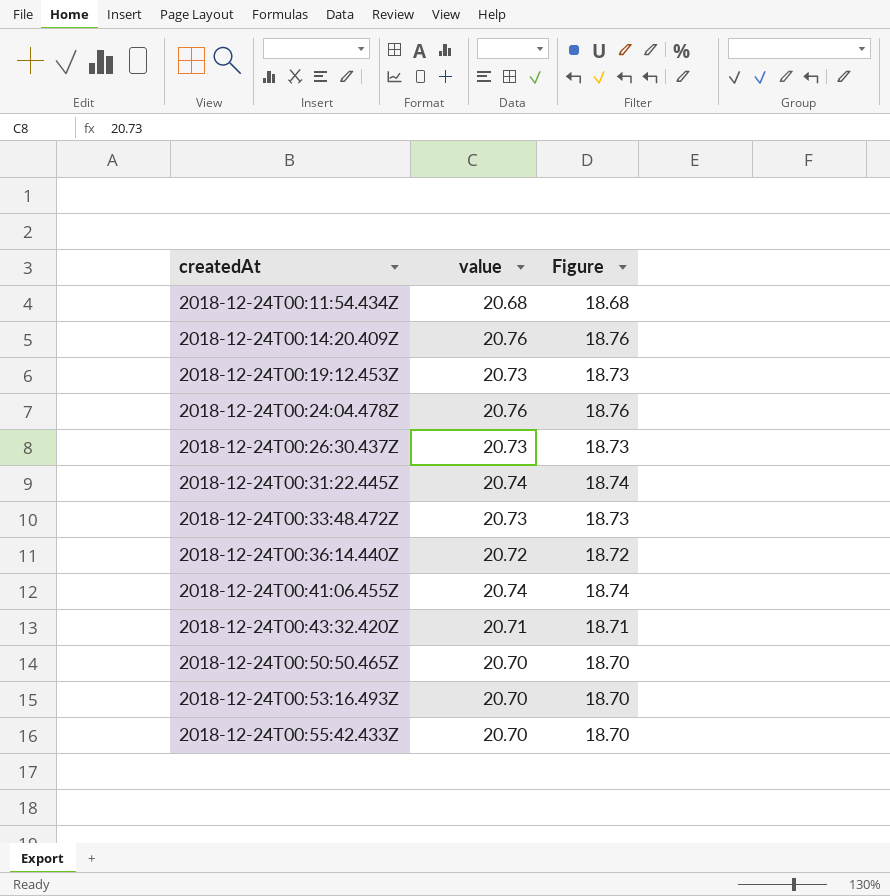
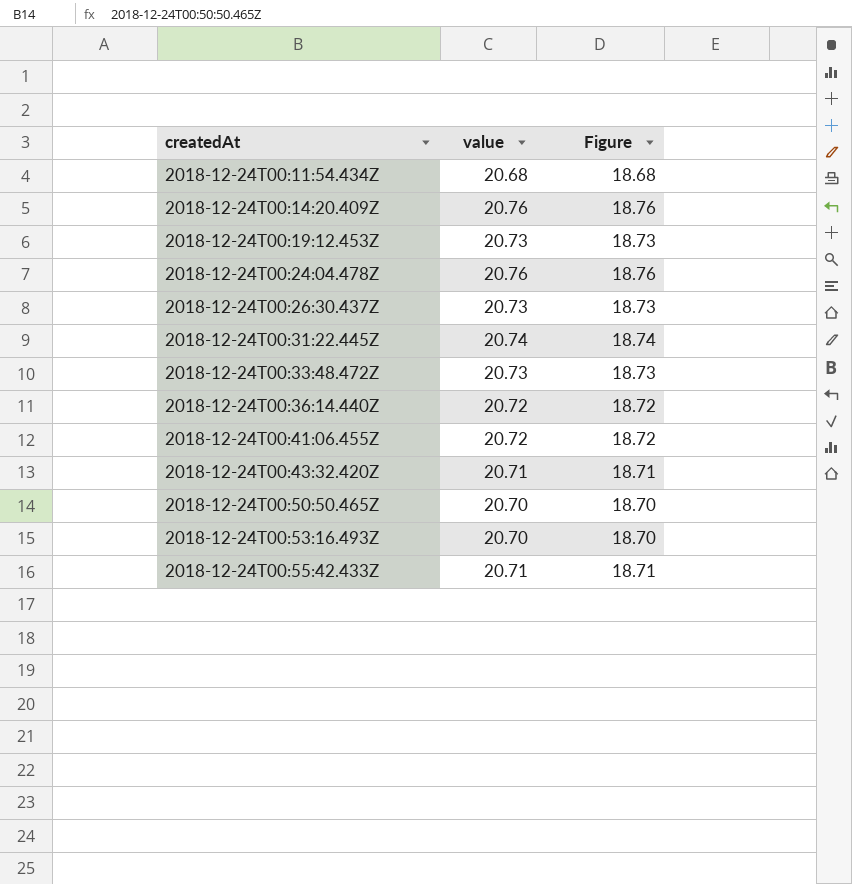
2018-12-24T00:41:06.455Z | value: 20.74 -> 20.72
2018-12-24T00:41:06.455Z | Figure: 18.74 -> 18.72
2018-12-24T00:55:42.433Z | value: 20.70 -> 20.71
2018-12-24T00:55:42.433Z | Figure: 18.70 -> 18.71

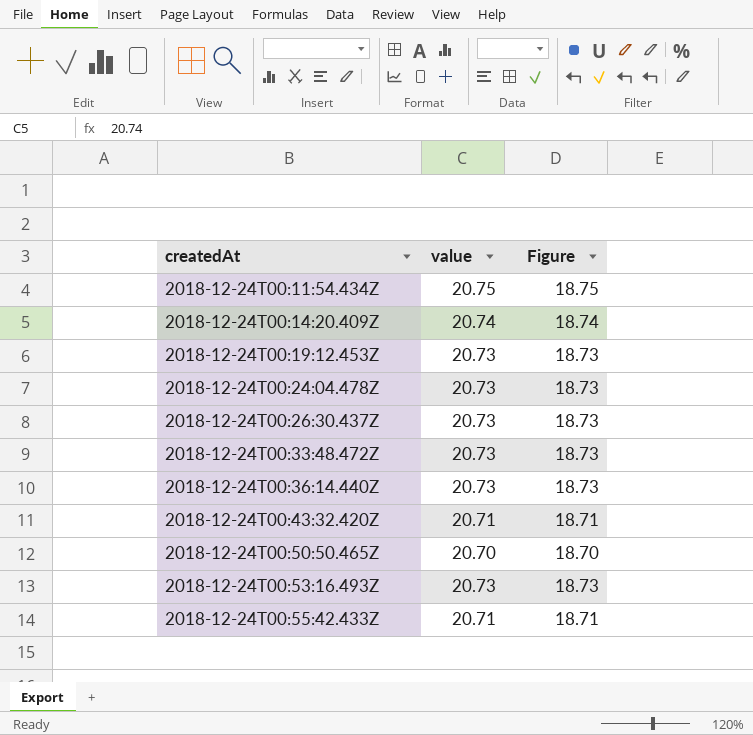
row 2018-12-24T00:31:22.445Z: 20.74 | 18.74 -> none
row 2018-12-24T00:41:06.455Z: 20.72 | 18.72 -> none
2018-12-24T00:11:54.434Z | value: 20.68 -> 20.75
2018-12-24T00:11:54.434Z | Figure: 18.68 -> 18.75
2018-12-24T00:14:20.409Z | value: 20.76 -> 20.74
2018-12-24T00:14:20.409Z | Figure: 18.76 -> 18.74
2018-12-24T00:24:04.478Z | value: 20.76 -> 20.73
2018-12-24T00:24:04.478Z | Figure: 18.76 -> 18.73
2018-12-24T00:36:14.440Z | value: 20.72 -> 20.73
2018-12-24T00:36:14.440Z | Figure: 18.72 -> 18.73
2018-12-24T00:53:16.493Z | value: 20.70 -> 20.73
2018-12-24T00:53:16.493Z | Figure: 18.70 -> 18.73

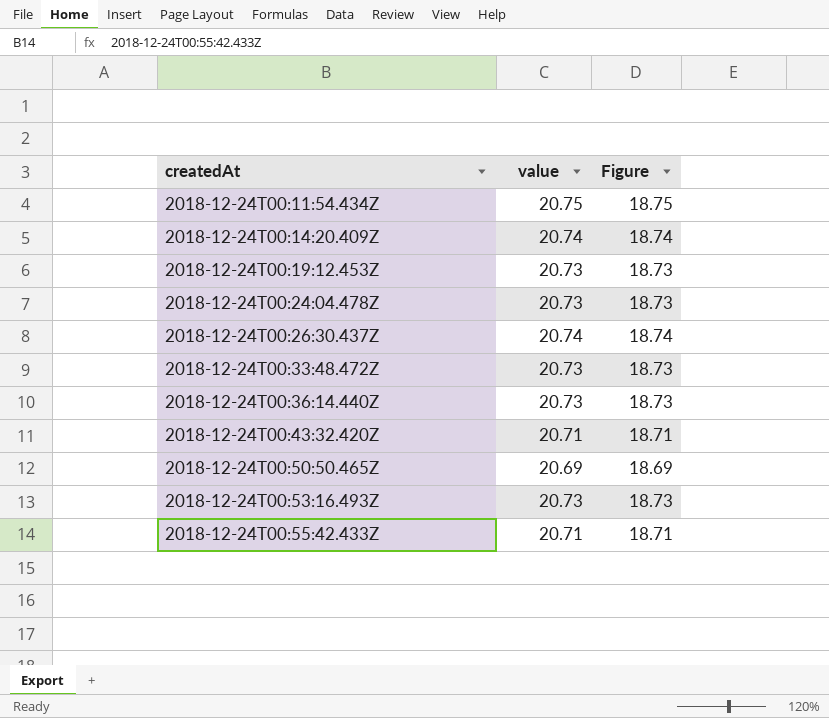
2018-12-24T00:26:30.437Z | value: 20.73 -> 20.74
2018-12-24T00:26:30.437Z | Figure: 18.73 -> 18.74
2018-12-24T00:50:50.465Z | value: 20.70 -> 20.69
2018-12-24T00:50:50.465Z | Figure: 18.70 -> 18.69

